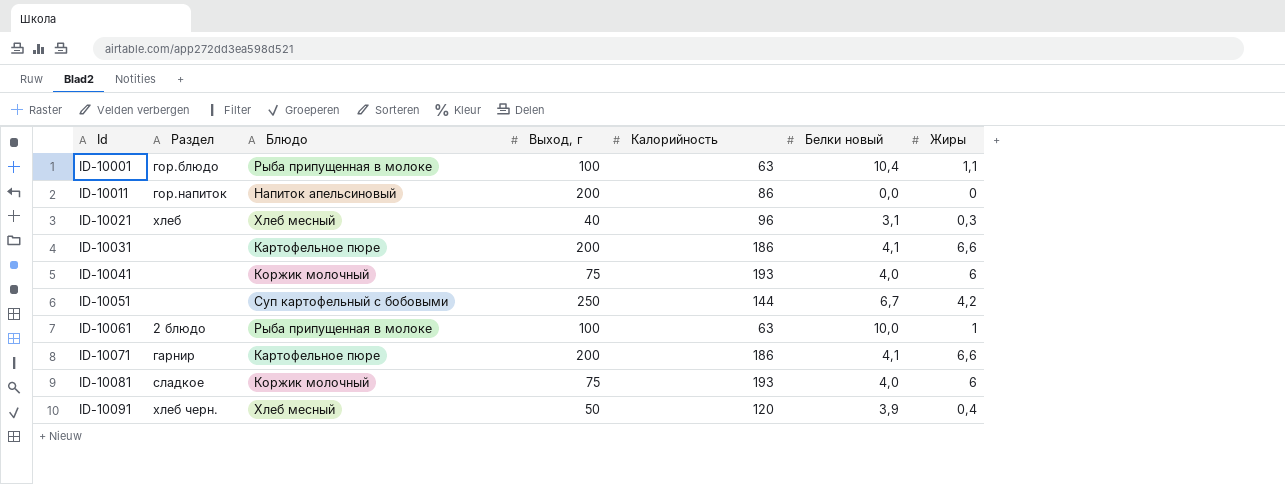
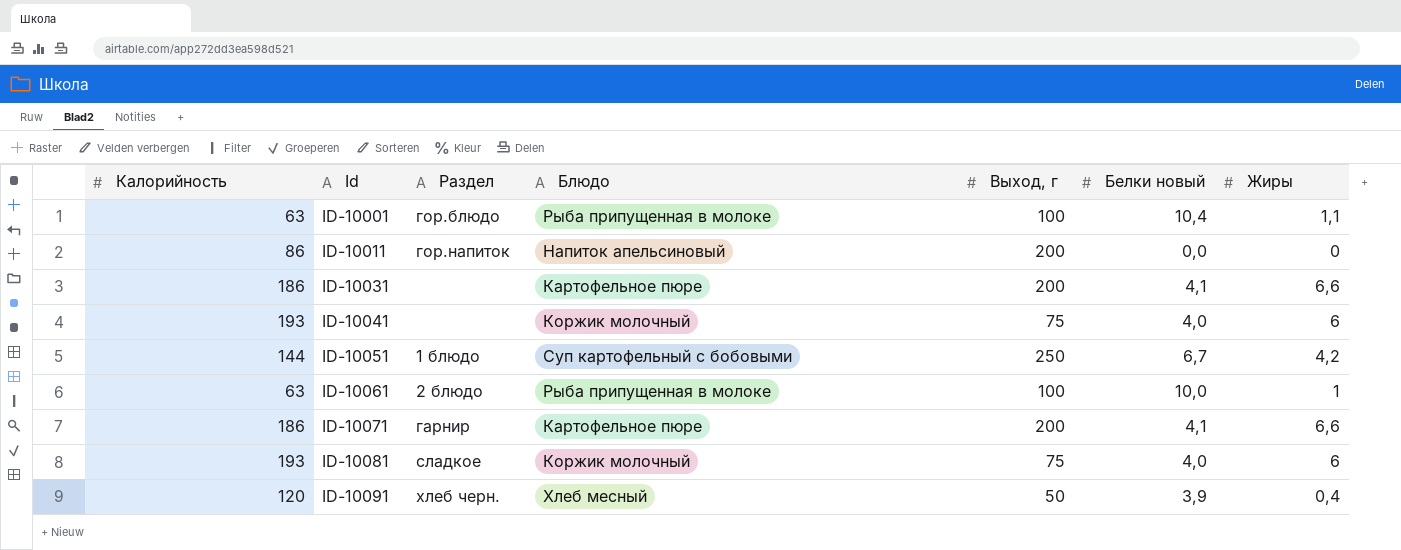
column Калорийность | position: 5 -> 1
row ID-10021: хлеб | Хлеб месный | 40 | 96 | 3,1 | 0,3 -> none
ID-10051 | Раздел: none -> 1 блюдо

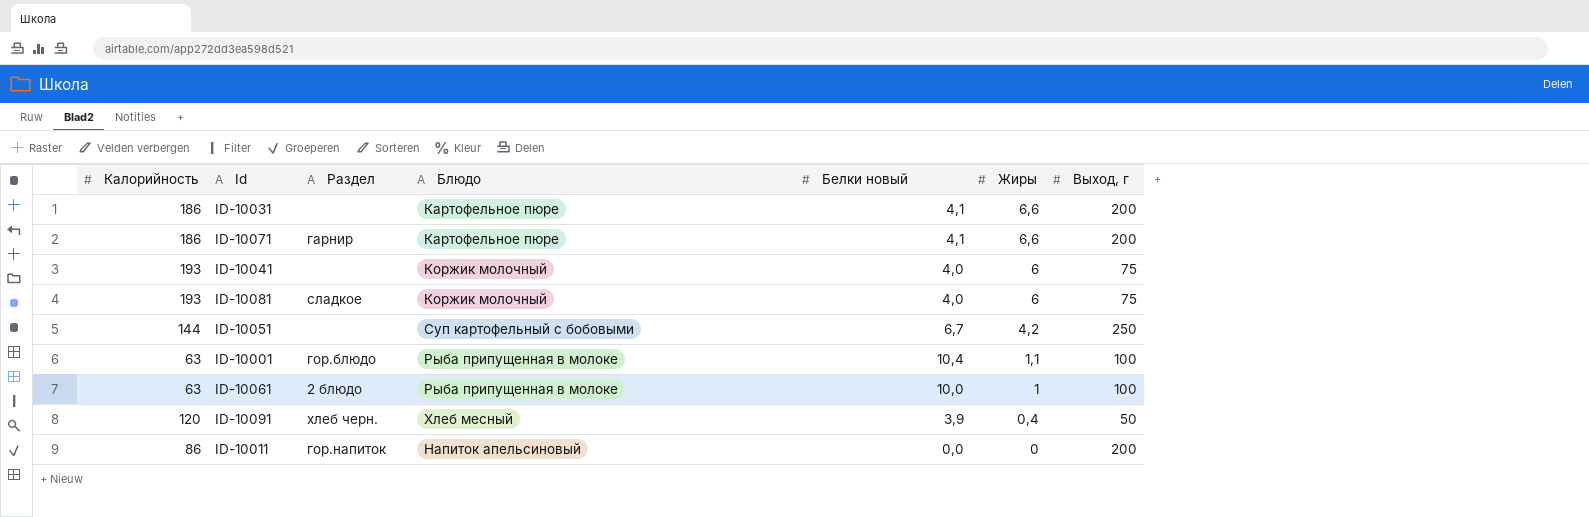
row order: Id ascending -> Жиры descending
column Выход, г | position: 5 -> 7
ID-10051 | Раздел: 1 блюдо -> none

